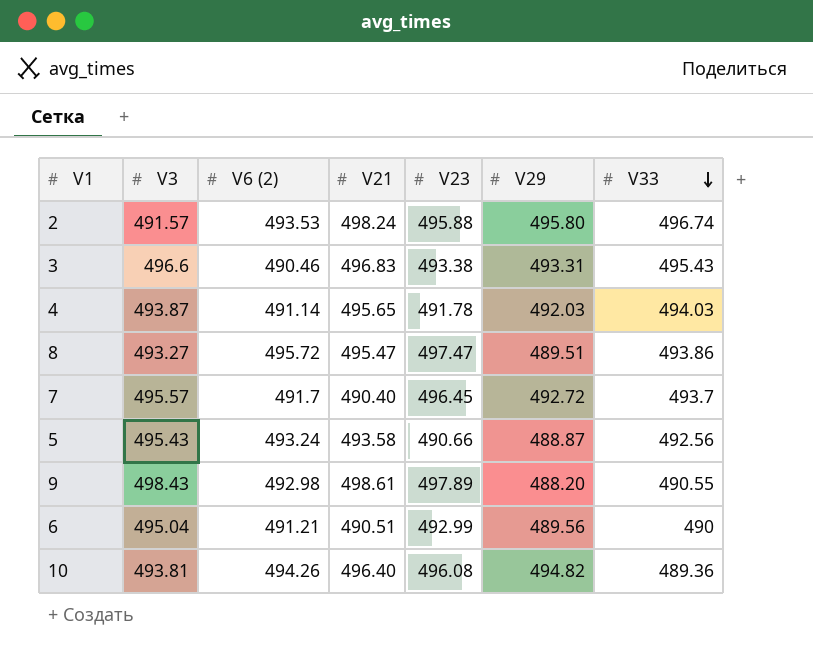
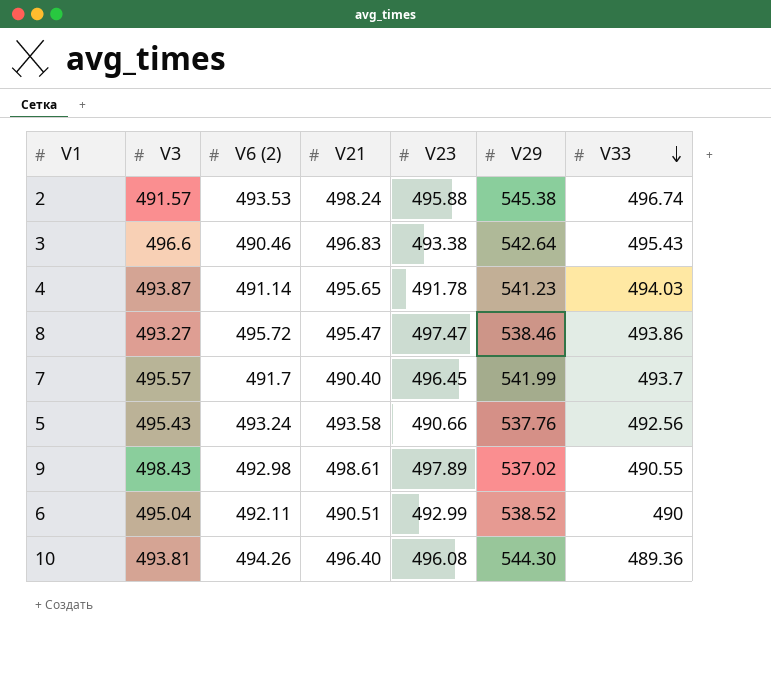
2 | V29: 495.80 -> 545.38
3 | V29: 493.31 -> 542.64
4 | V29: 492.03 -> 541.23
8 | V29: 489.51 -> 538.46
7 | V29: 492.72 -> 541.99
5 | V29: 488.87 -> 537.76
9 | V29: 488.20 -> 537.02
6 | V6 (2): 491.21 -> 492.11
6 | V29: 489.56 -> 538.52
10 | V29: 494.82 -> 544.30

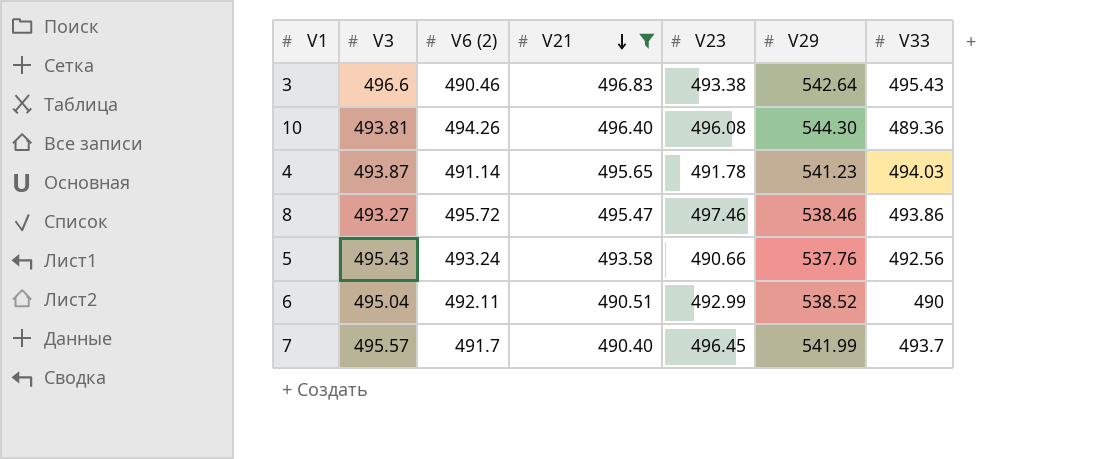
filter: none -> V21 <= 496.83
row order: V33 descending -> V21 descending
8 | V23: 497.47 -> 497.46

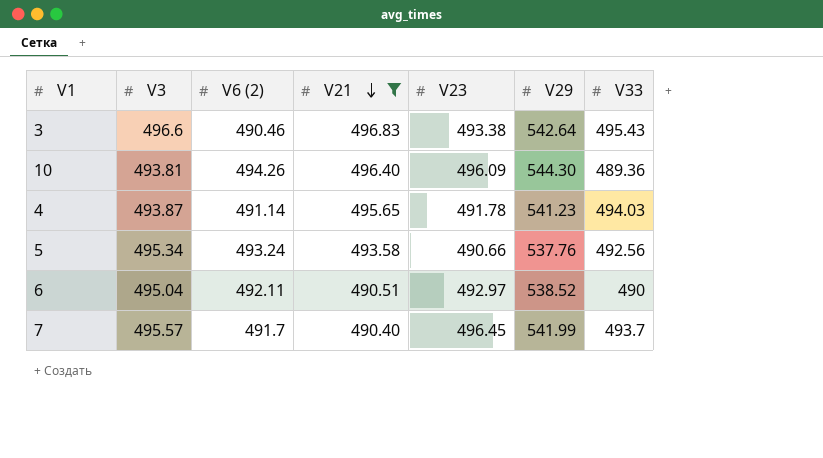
row 8: 493.27 | 495.72 | 495.47 | 497.46 | 538.46 | 493.86 -> none
10 | V23: 496.08 -> 496.09
5 | V3: 495.43 -> 495.34
6 | V23: 492.99 -> 492.97

